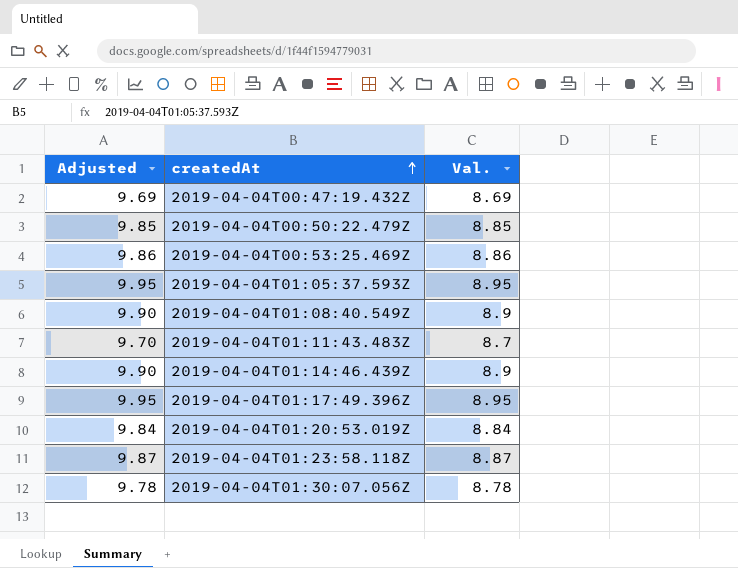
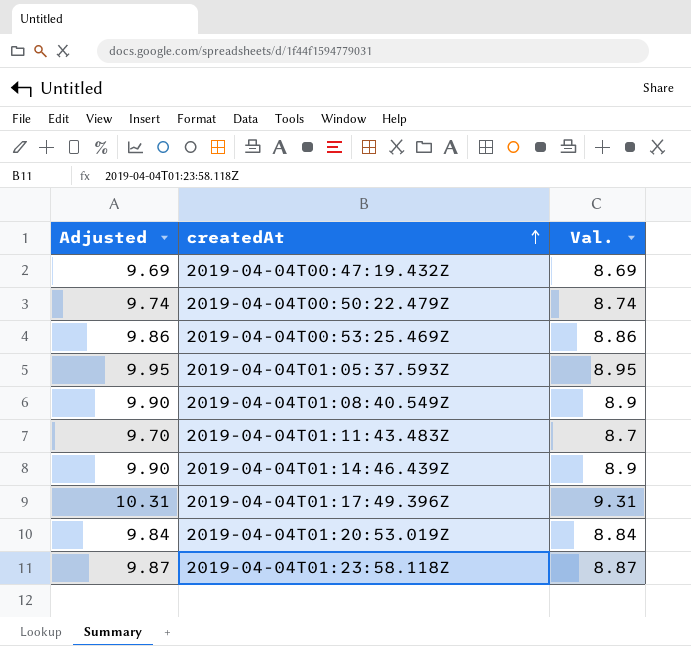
row 2019-04-04T01:30:07.056Z: 9.78 | 8.78 -> none
2019-04-04T00:50:22.479Z | Adjusted: 9.85 -> 9.74
2019-04-04T00:50:22.479Z | Val.: 8.85 -> 8.74
2019-04-04T01:17:49.396Z | Adjusted: 9.95 -> 10.31
2019-04-04T01:17:49.396Z | Val.: 8.95 -> 9.31

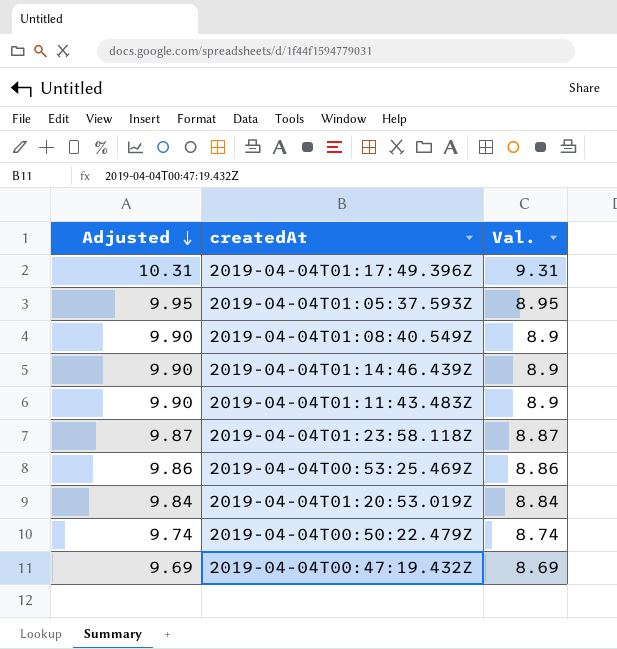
row order: createdAt ascending -> Adjusted descending
2019-04-04T01:11:43.483Z | Adjusted: 9.70 -> 9.90
2019-04-04T01:11:43.483Z | Val.: 8.7 -> 8.9

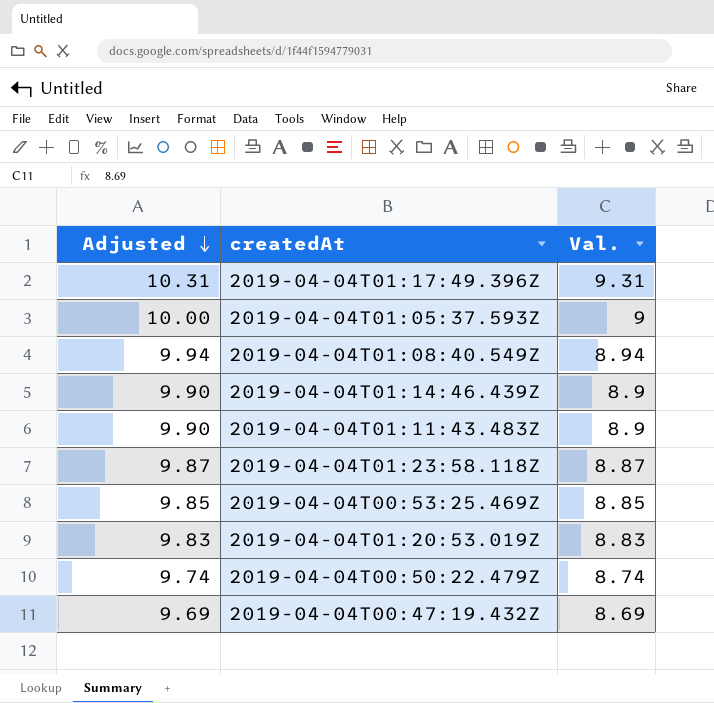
2019-04-04T01:05:37.593Z | Adjusted: 9.95 -> 10.00
2019-04-04T01:05:37.593Z | Val.: 8.95 -> 9
2019-04-04T01:08:40.549Z | Adjusted: 9.90 -> 9.94
2019-04-04T01:08:40.549Z | Val.: 8.9 -> 8.94
2019-04-04T00:53:25.469Z | Adjusted: 9.86 -> 9.85
2019-04-04T00:53:25.469Z | Val.: 8.86 -> 8.85
2019-04-04T01:20:53.019Z | Adjusted: 9.84 -> 9.83
2019-04-04T01:20:53.019Z | Val.: 8.84 -> 8.83

